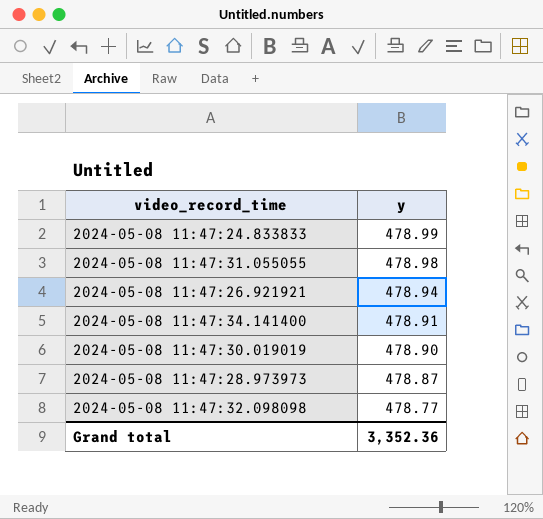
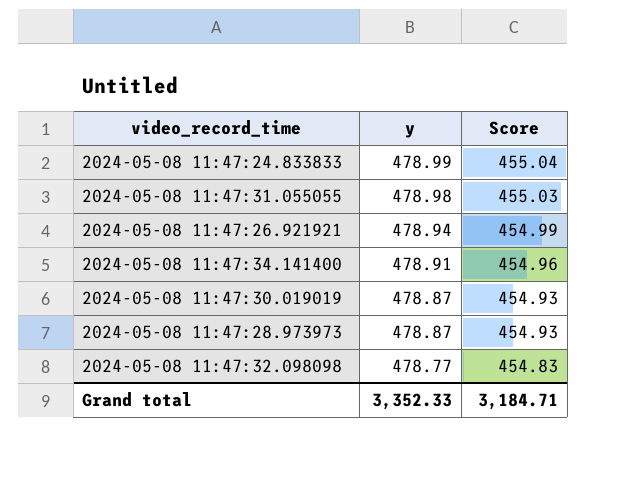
column Score | formula: none -> [y] * 0.95
2024-05-08 11:47:30.019019 | y: 478.90 -> 478.87
Grand total | y: 3,352.36 -> 3,352.33

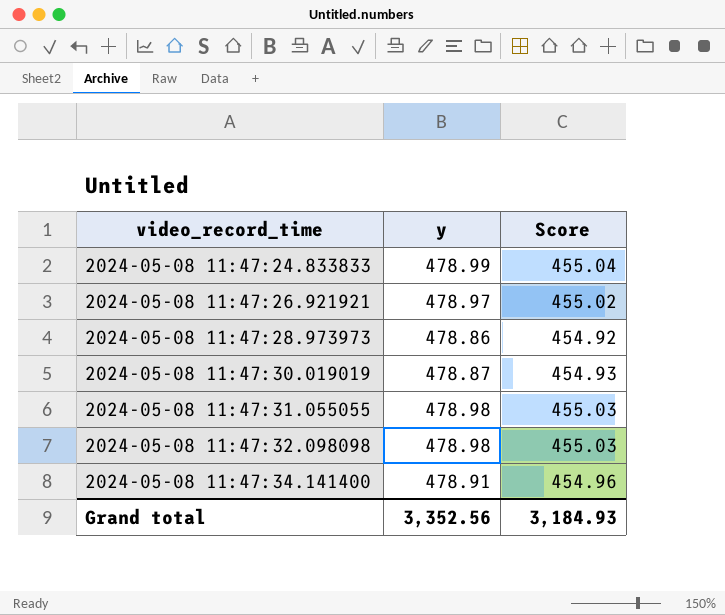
row order: y descending -> video_record_time ascending
2024-05-08 11:47:26.921921 | y: 478.94 -> 478.97
2024-05-08 11:47:26.921921 | Score: 454.99 -> 455.02
2024-05-08 11:47:28.973973 | y: 478.87 -> 478.86
2024-05-08 11:47:28.973973 | Score: 454.93 -> 454.92
2024-05-08 11:47:32.098098 | y: 478.77 -> 478.98
2024-05-08 11:47:32.098098 | Score: 454.83 -> 455.03
Grand total | y: 3,352.33 -> 3,352.56
Grand total | Score: 3,184.71 -> 3,184.93

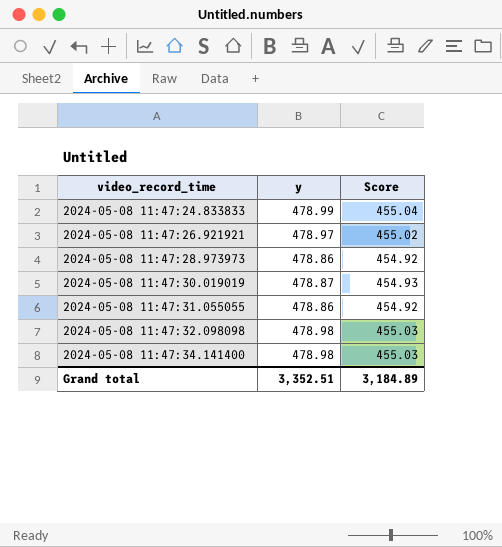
2024-05-08 11:47:31.055055 | y: 478.98 -> 478.86
2024-05-08 11:47:31.055055 | Score: 455.03 -> 454.92
2024-05-08 11:47:34.141400 | y: 478.91 -> 478.98
2024-05-08 11:47:34.141400 | Score: 454.96 -> 455.03
Grand total | y: 3,352.56 -> 3,352.51
Grand total | Score: 3,184.93 -> 3,184.89

